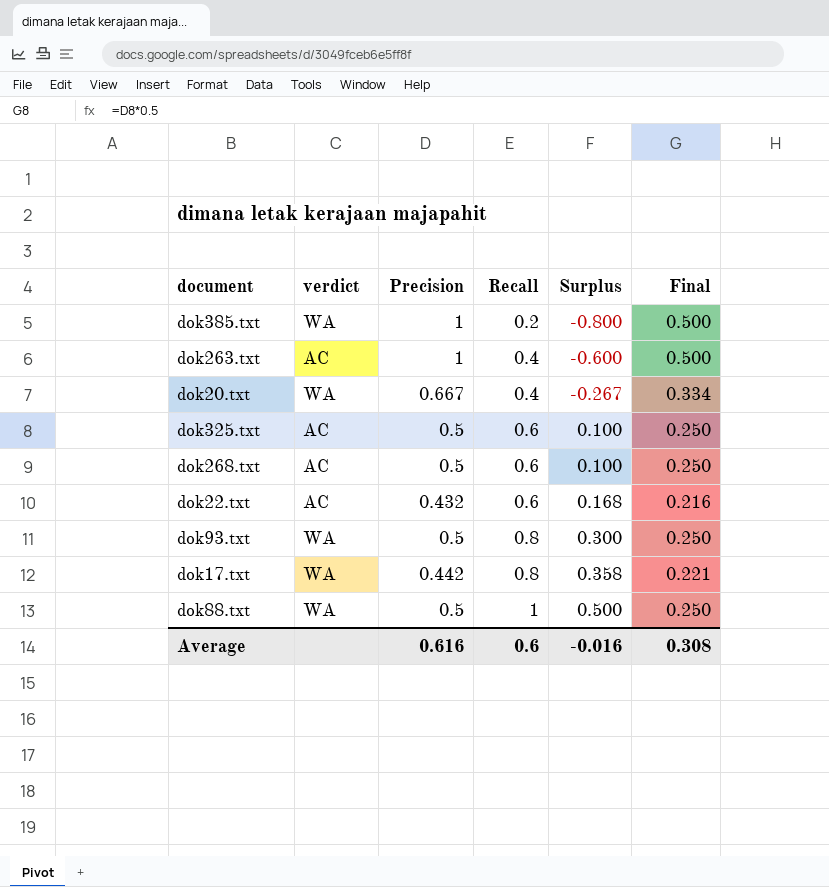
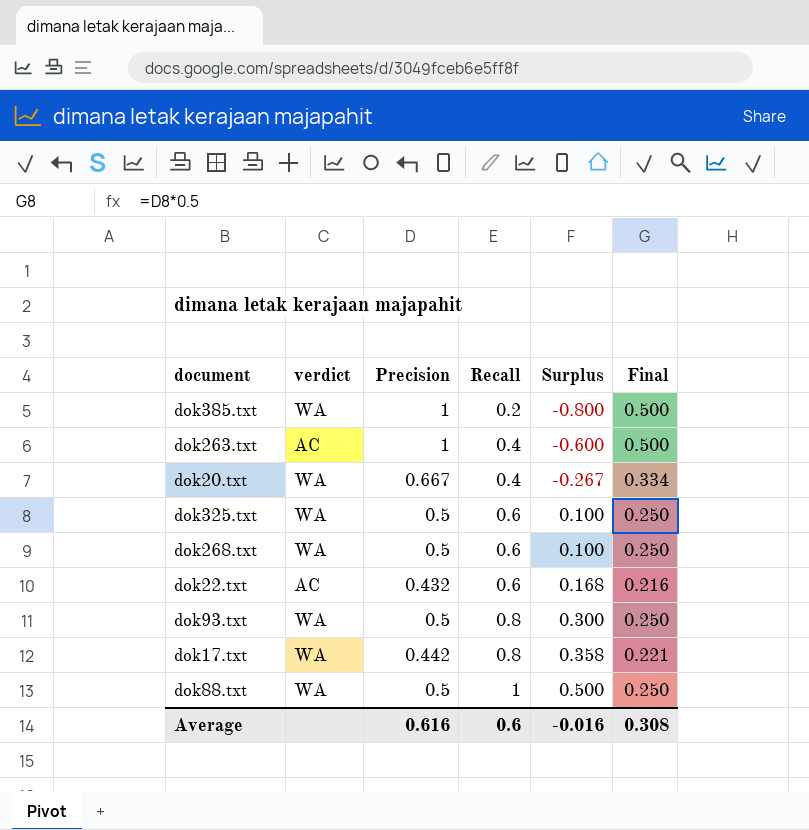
dok325.txt | verdict: AC -> WA
dok268.txt | verdict: AC -> WA

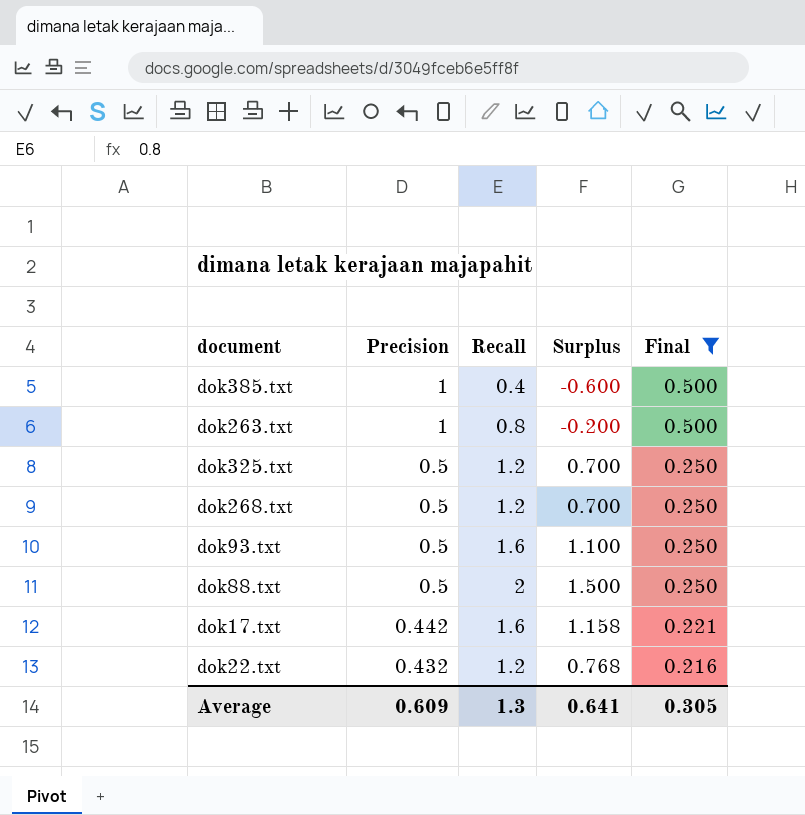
filter: none -> Final != 0.334
row order: Recall ascending -> Precision descending
column verdict | position: 2 -> none
dok385.txt | Recall: 0.2 -> 0.4
dok385.txt | Surplus: -0.800 -> -0.600
dok263.txt | Recall: 0.4 -> 0.8
dok263.txt | Surplus: -0.600 -> -0.200
dok325.txt | Recall: 0.6 -> 1.2
dok325.txt | Surplus: 0.100 -> 0.700
dok268.txt | Recall: 0.6 -> 1.2
dok268.txt | Surplus: 0.100 -> 0.700
dok93.txt | Recall: 0.8 -> 1.6
dok93.txt | Surplus: 0.300 -> 1.100
dok88.txt | Recall: 1 -> 2
dok88.txt | Surplus: 0.500 -> 1.500
dok17.txt | Recall: 0.8 -> 1.6
dok17.txt | Surplus: 0.358 -> 1.158
dok22.txt | Recall: 0.6 -> 1.2
dok22.txt | Surplus: 0.168 -> 0.768
Average | Precision: 0.616 -> 0.609
Average | Recall: 0.6 -> 1.3
Average | Surplus: -0.016 -> 0.641
Average | Final: 0.308 -> 0.305

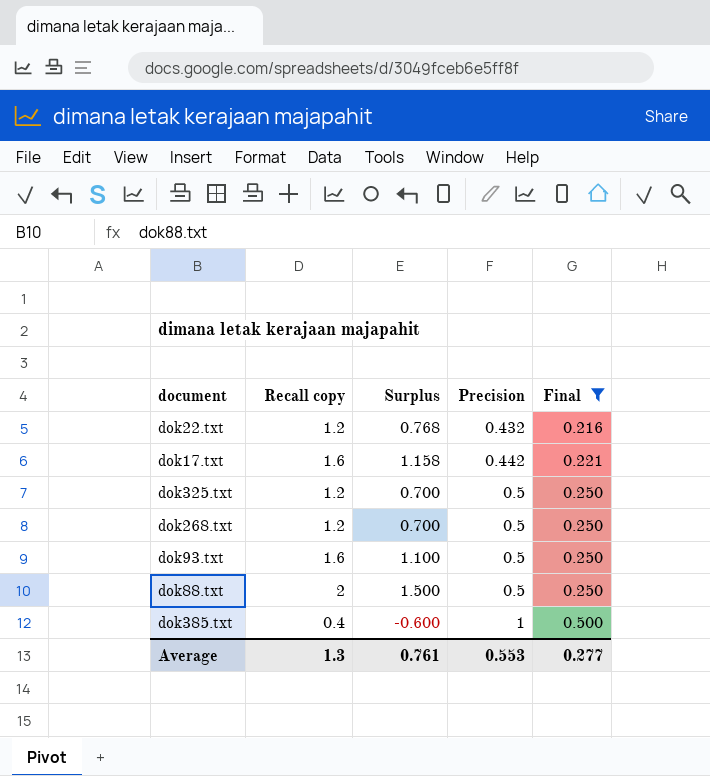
row order: Precision descending -> Precision ascending
column name: Recall -> Recall copy
column Precision | position: 2 -> 4
row dok263.txt: 1 | 0.8 | -0.200 | 0.500 -> none
Average | Surplus: 0.641 -> 0.761
Average | Precision: 0.609 -> 0.553
Average | Final: 0.305 -> 0.277

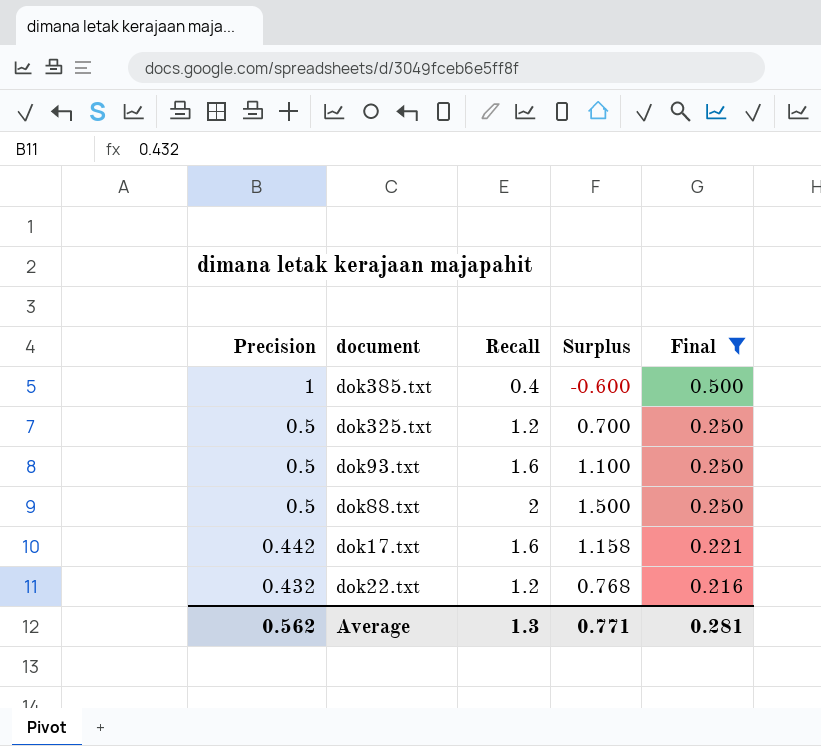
row order: Precision ascending -> Precision descending
column Precision | position: 4 -> 1
column name: Recall copy -> Recall
row dok268.txt: 1.2 | 0.700 | 0.5 | 0.250 -> none
Average | Precision: 0.553 -> 0.562
Average | Surplus: 0.761 -> 0.771
Average | Final: 0.277 -> 0.281

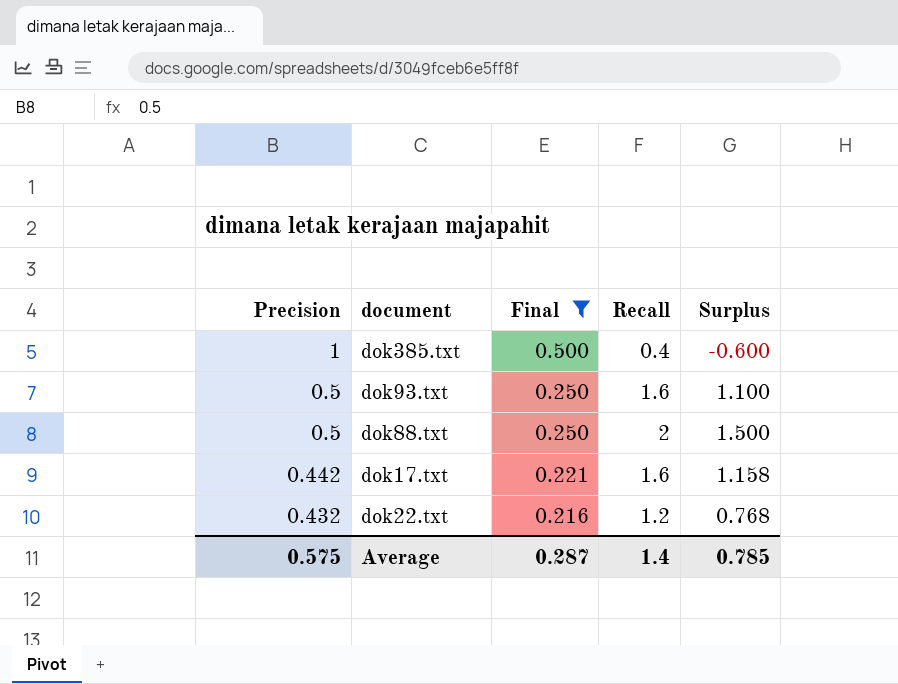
column Final | position: 5 -> 3
row dok325.txt: 0.5 | 1.2 | 0.700 | 0.250 -> none
Average | Precision: 0.562 -> 0.575
Average | Final: 0.281 -> 0.287
Average | Recall: 1.3 -> 1.4
Average | Surplus: 0.771 -> 0.785

